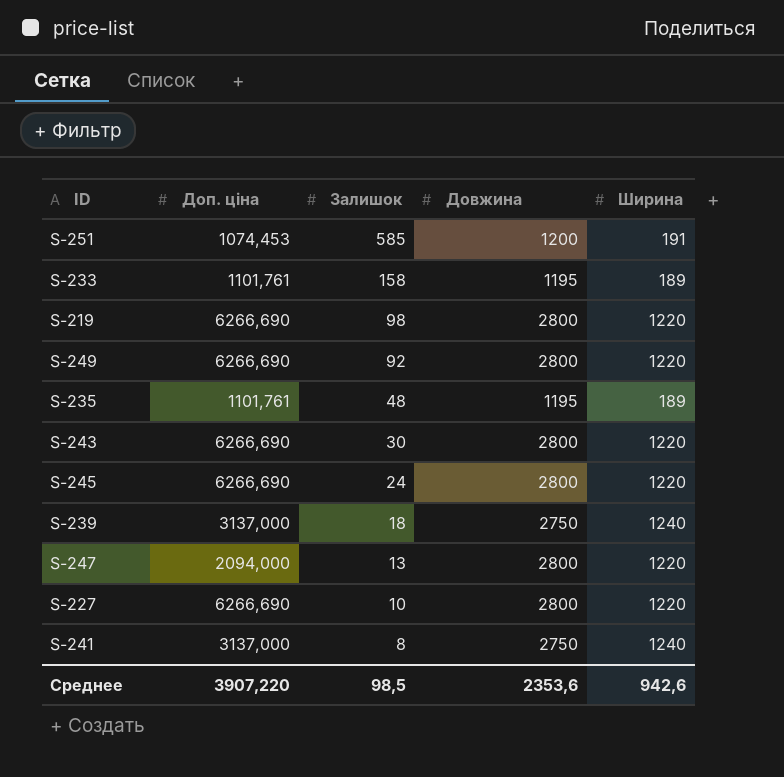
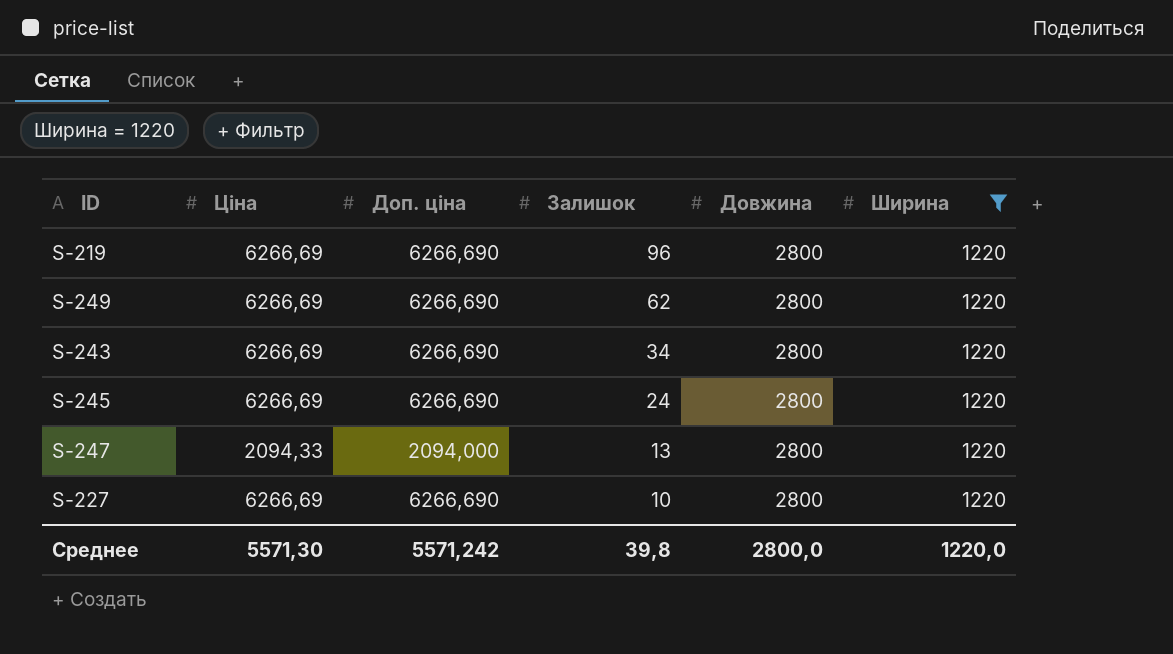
filter: none -> Ширина = 1220
column Ціна | position: none -> 2
S-219 | Залишок: 98 -> 96
S-249 | Залишок: 92 -> 62
S-243 | Залишок: 30 -> 34
Среднее | Доп. ціна: 3907,220 -> 5571,242
Среднее | Залишок: 98,5 -> 39,8
Среднее | Довжина: 2353,6 -> 2800,0
Среднее | Ширина: 942,6 -> 1220,0

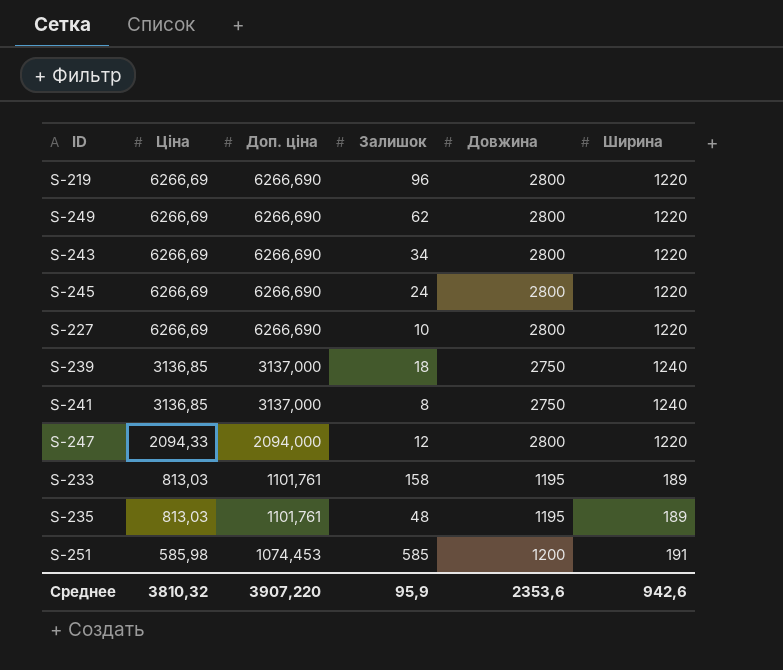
filter: Ширина = 1220 -> none
row order: Залишок descending -> Ціна descending
S-247 | Залишок: 13 -> 12
Среднее | Ціна: 5571,30 -> 3810,32
Среднее | Доп. ціна: 5571,242 -> 3907,220
Среднее | Залишок: 39,8 -> 95,9
Среднее | Довжина: 2800,0 -> 2353,6
Среднее | Ширина: 1220,0 -> 942,6

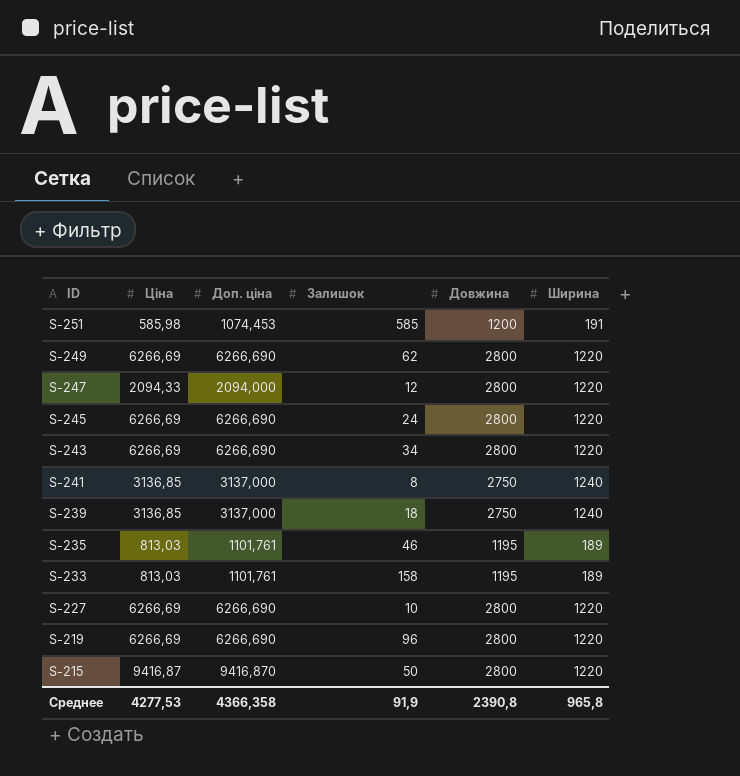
row order: Ціна descending -> ID descending
S-235 | Залишок: 48 -> 46
row S-215: none -> 9416,87 | 9416,870 | 50 | 2800 | 1220
Среднее | Ціна: 3810,32 -> 4277,53
Среднее | Доп. ціна: 3907,220 -> 4366,358
Среднее | Залишок: 95,9 -> 91,9
Среднее | Довжина: 2353,6 -> 2390,8
Среднее | Ширина: 942,6 -> 965,8

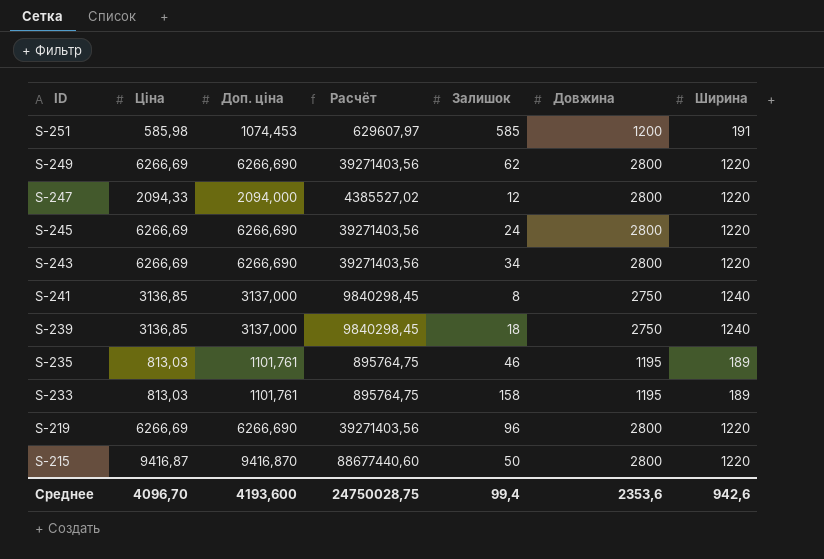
column Расчёт | formula: none -> [Ціна] * [Доп. ціна]
row S-227: 6266,69 | 6266,690 | 10 | 2800 | 1220 -> none
Среднее | Ціна: 4277,53 -> 4096,70
Среднее | Доп. ціна: 4366,358 -> 4193,600
Среднее | Залишок: 91,9 -> 99,4
Среднее | Довжина: 2390,8 -> 2353,6
Среднее | Ширина: 965,8 -> 942,6

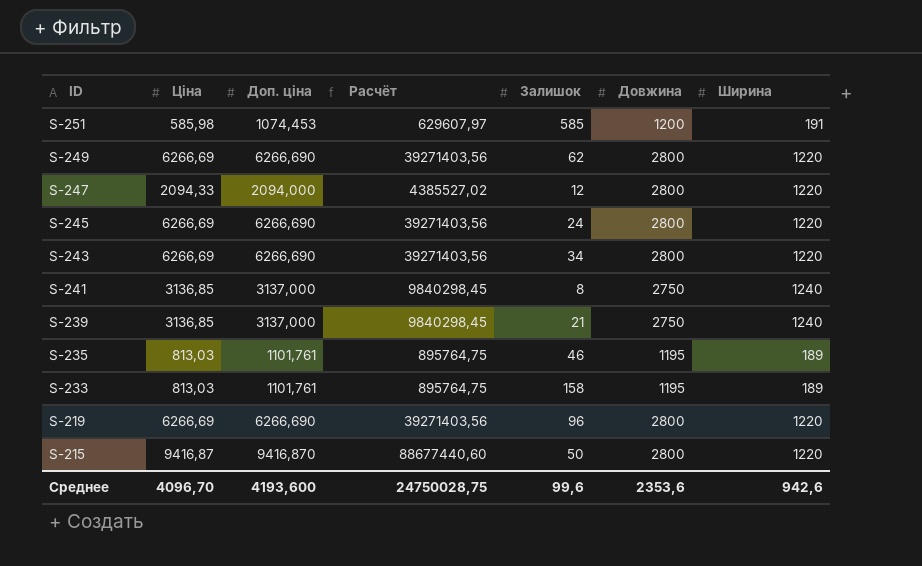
S-239 | Залишок: 18 -> 21
Среднее | Залишок: 99,4 -> 99,6

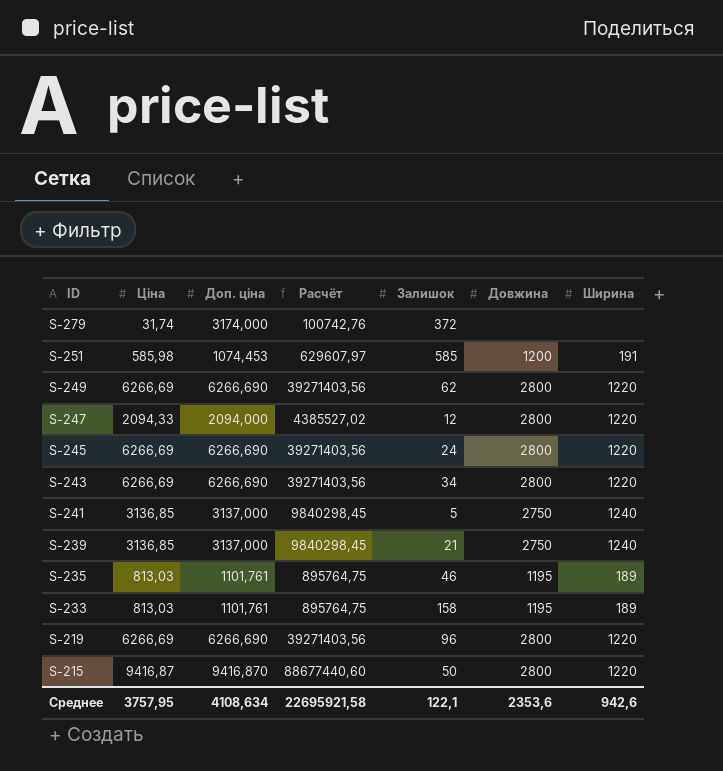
row S-279: none -> 31,74 | 3174,000 | 100742,76 | 372 | none | none
S-241 | Залишок: 8 -> 5
Среднее | Ціна: 4096,70 -> 3757,95
Среднее | Доп. ціна: 4193,600 -> 4108,634
Среднее | Расчёт: 24750028,75 -> 22695921,58
Среднее | Залишок: 99,6 -> 122,1

